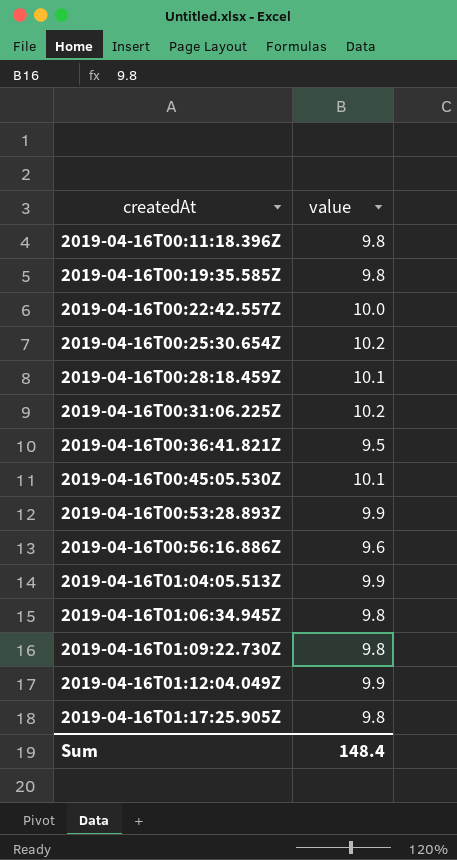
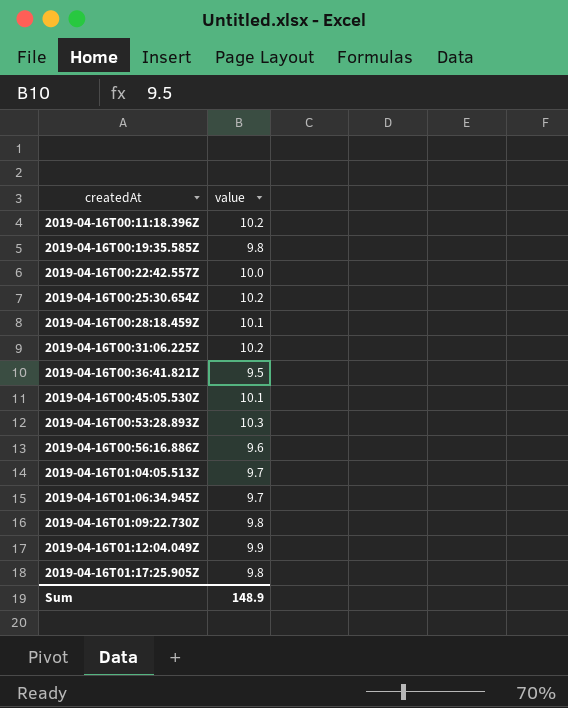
2019-04-16T00:11:18.396Z | value: 9.8 -> 10.2
2019-04-16T00:53:28.893Z | value: 9.9 -> 10.3
2019-04-16T01:04:05.513Z | value: 9.9 -> 9.7
2019-04-16T01:06:34.945Z | value: 9.8 -> 9.7
Sum | value: 148.4 -> 148.9

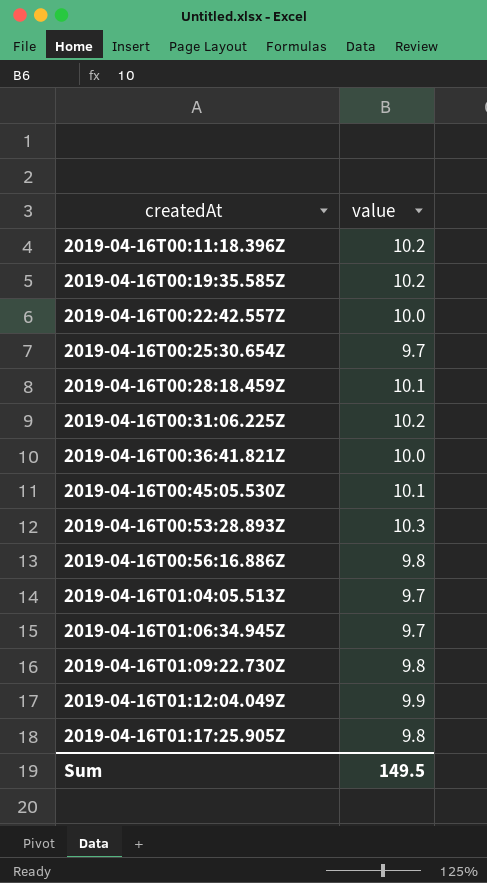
2019-04-16T00:19:35.585Z | value: 9.8 -> 10.2
2019-04-16T00:25:30.654Z | value: 10.2 -> 9.7
2019-04-16T00:36:41.821Z | value: 9.5 -> 10.0
2019-04-16T00:56:16.886Z | value: 9.6 -> 9.8
Sum | value: 148.9 -> 149.5

